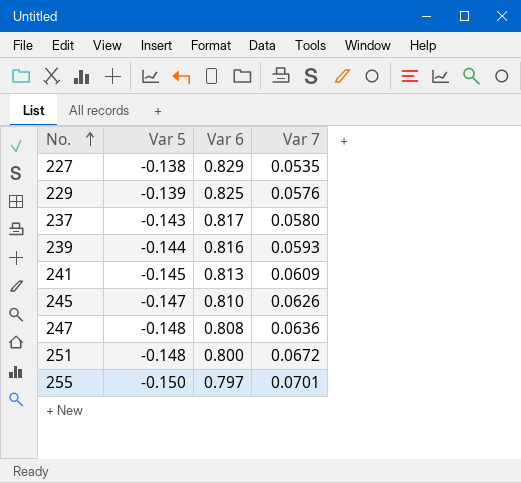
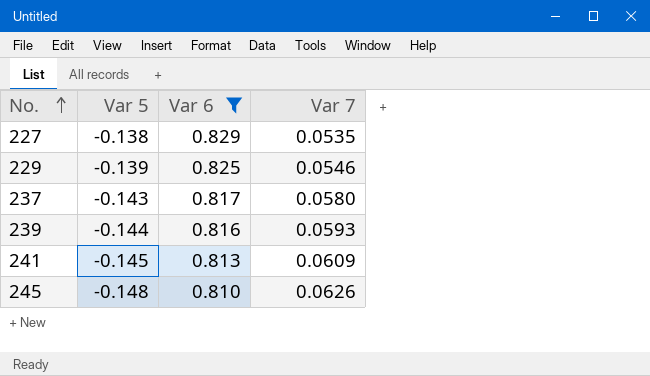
filter: none -> Var 6 >= 0.810
229 | Var 7: 0.0576 -> 0.0546
245 | Var 5: -0.147 -> -0.148

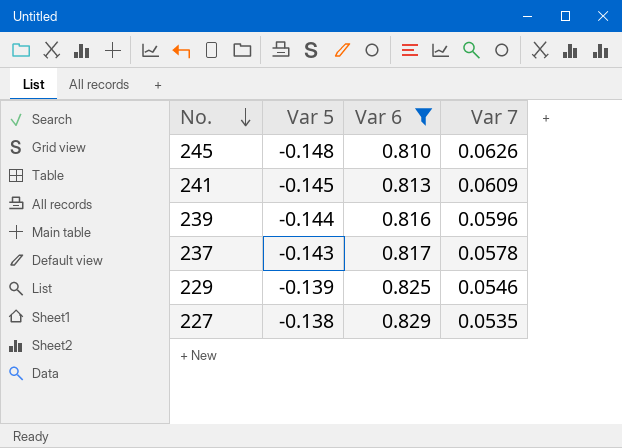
row order: No. ascending -> No. descending
239 | Var 7: 0.0593 -> 0.0596
237 | Var 7: 0.0580 -> 0.0578

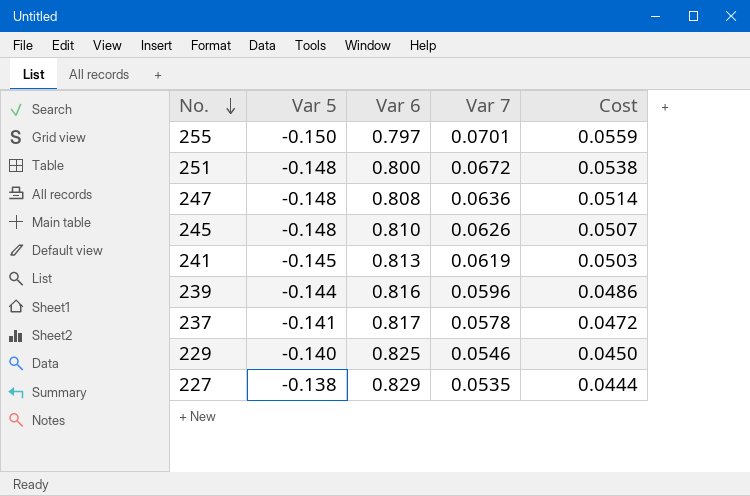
filter: Var 6 >= 0.810 -> none
column Cost | formula: none -> [Var 6] * [Var 7]
241 | Var 7: 0.0609 -> 0.0619
237 | Var 5: -0.143 -> -0.141
229 | Var 5: -0.139 -> -0.140

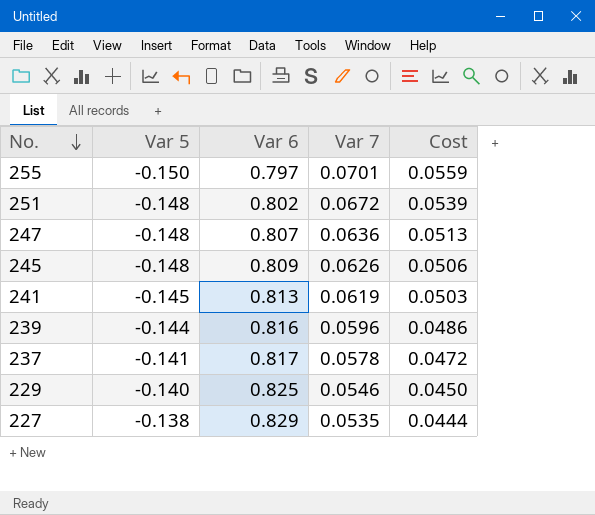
251 | Var 6: 0.800 -> 0.802
251 | Cost: 0.0538 -> 0.0539
247 | Var 6: 0.808 -> 0.807
247 | Cost: 0.0514 -> 0.0513
245 | Var 6: 0.810 -> 0.809
245 | Cost: 0.0507 -> 0.0506

